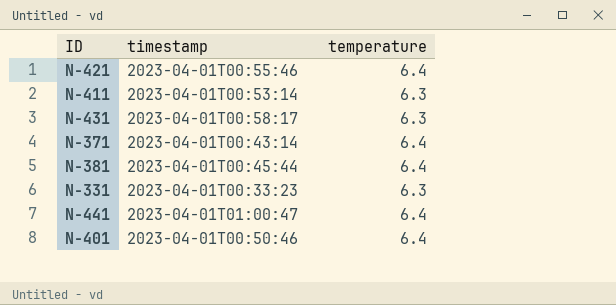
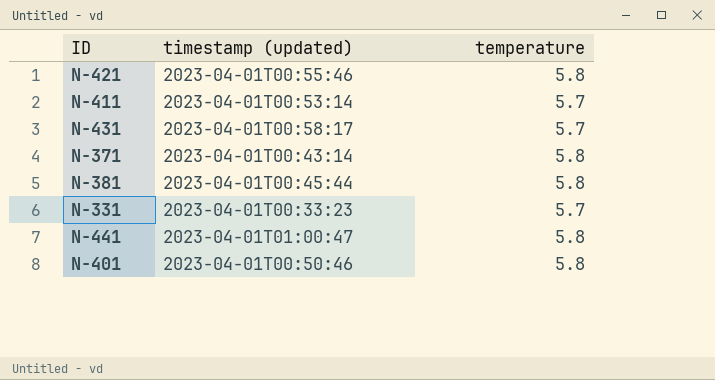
column name: timestamp -> timestamp (updated)
N-421 | temperature: 6.4 -> 5.8
N-411 | temperature: 6.3 -> 5.7
N-431 | temperature: 6.3 -> 5.7
N-371 | temperature: 6.4 -> 5.8
N-381 | temperature: 6.4 -> 5.8
N-331 | temperature: 6.3 -> 5.7
N-441 | temperature: 6.4 -> 5.8
N-401 | temperature: 6.4 -> 5.8

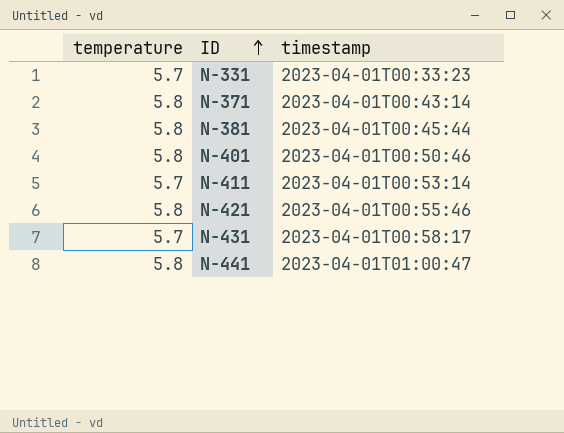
row order: none -> ID ascending
column temperature | position: 3 -> 1
column name: timestamp (updated) -> timestamp

